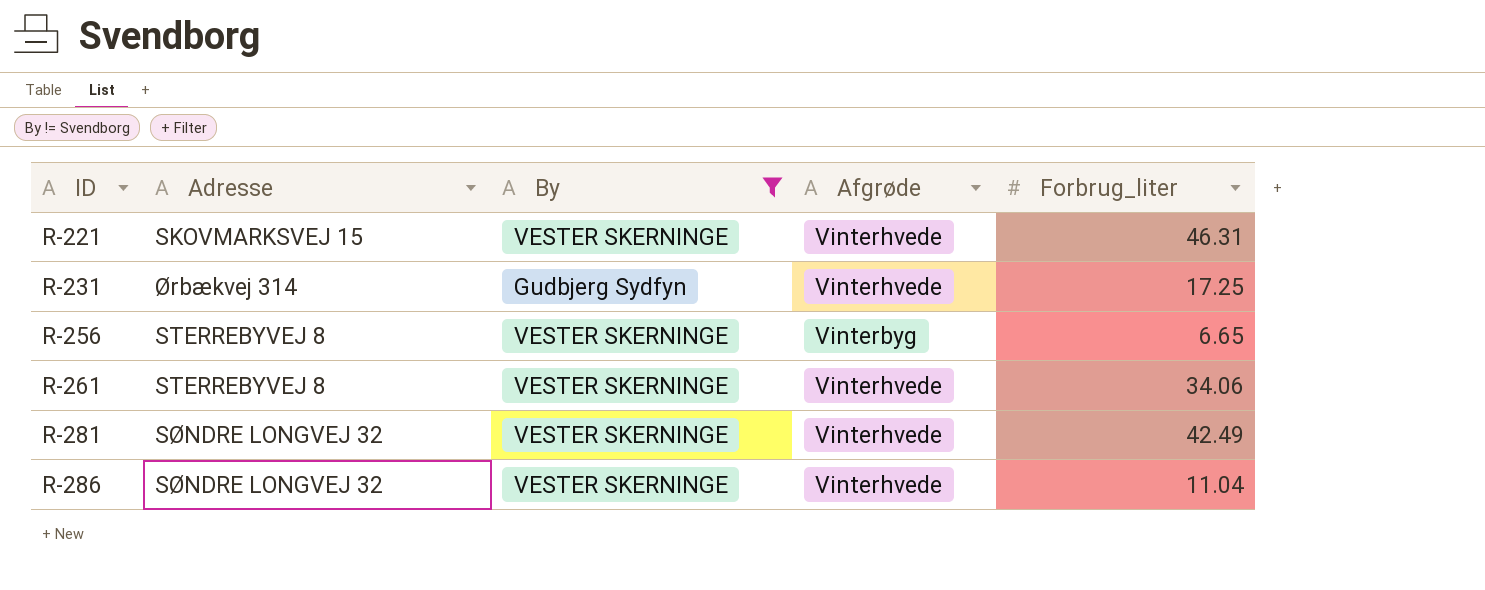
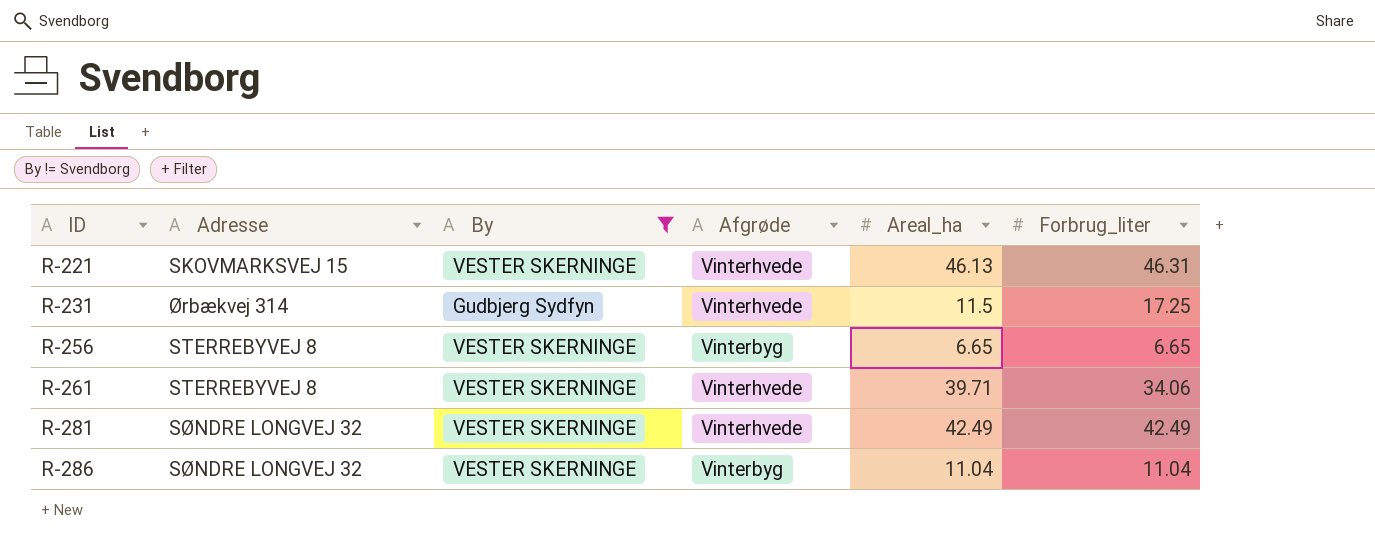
column Areal_ha | position: none -> 5
R-286 | Afgrøde: Vinterhvede -> Vinterbyg

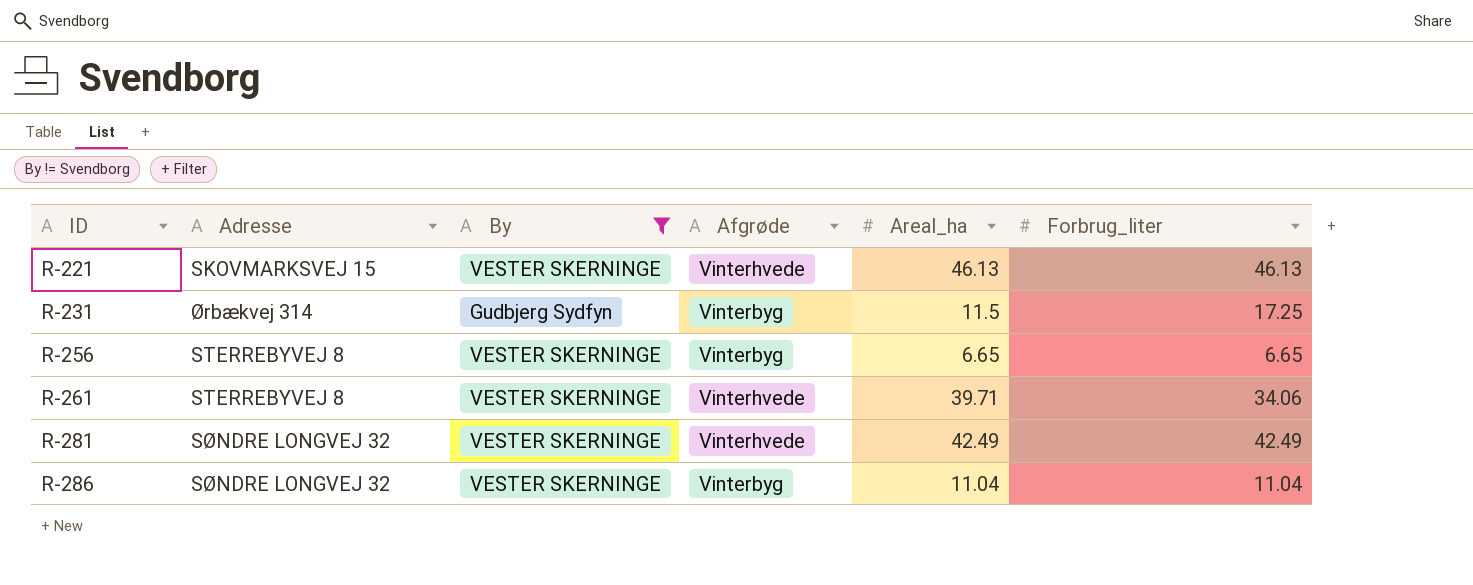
R-221 | Forbrug_liter: 46.31 -> 46.13
R-231 | Afgrøde: Vinterhvede -> Vinterbyg

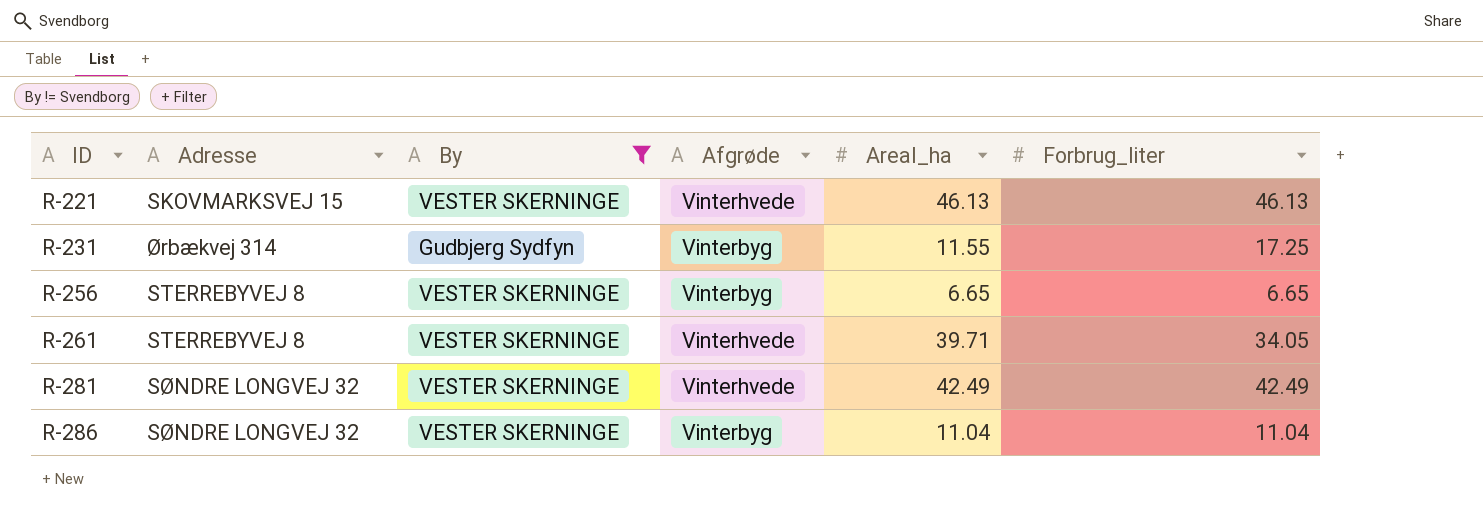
R-231 | Areal_ha: 11.5 -> 11.55
R-261 | Forbrug_liter: 34.06 -> 34.05

